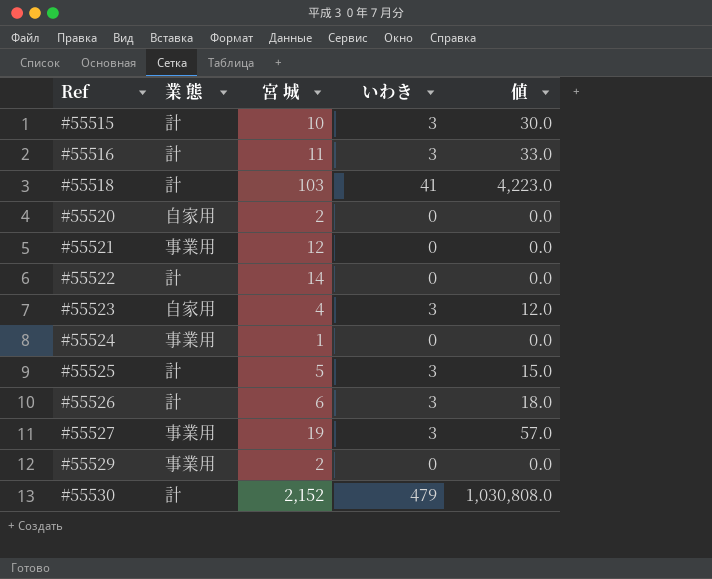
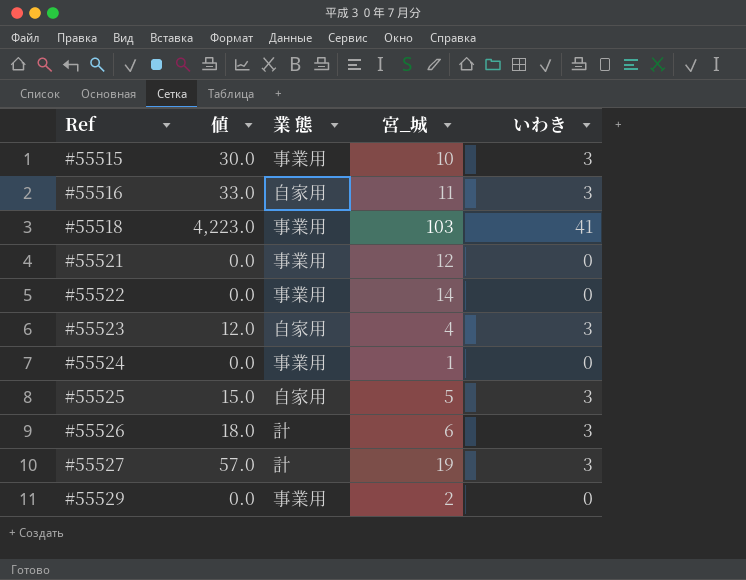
column 値 | position: 5 -> 2
column name: 宮 城 -> 宮_城
row #55520: 自家用 | 2 | 0 | 0.0 -> none
row #55530: 計 | 2,152 | 479 | 1,030,808.0 -> none
#55515 | 業 態: 計 -> 事業用
#55516 | 業 態: 計 -> 自家用
#55518 | 業 態: 計 -> 事業用
#55522 | 業 態: 計 -> 事業用
#55525 | 業 態: 計 -> 自家用
#55527 | 業 態: 事業用 -> 計

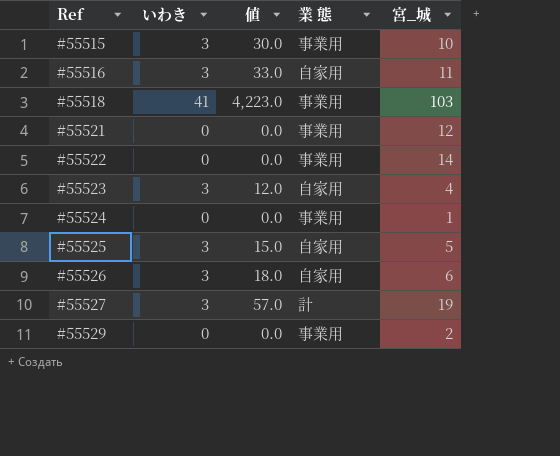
column いわき | position: 5 -> 2
#55526 | 業 態: 計 -> 自家用

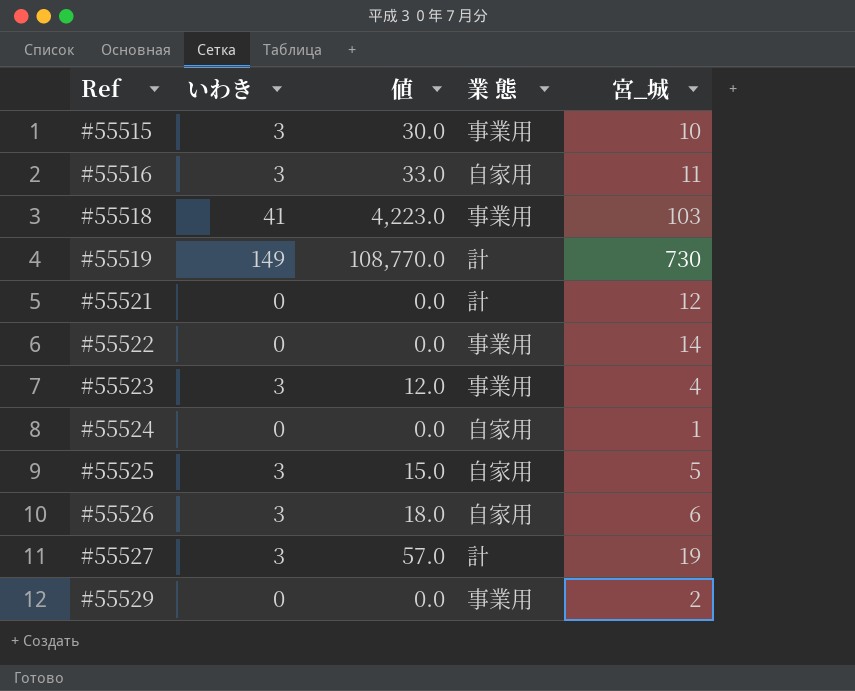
row #55519: none -> 149 | 108,770.0 | 計 | 730
#55521 | 業 態: 事業用 -> 計
#55523 | 業 態: 自家用 -> 事業用
#55524 | 業 態: 事業用 -> 自家用

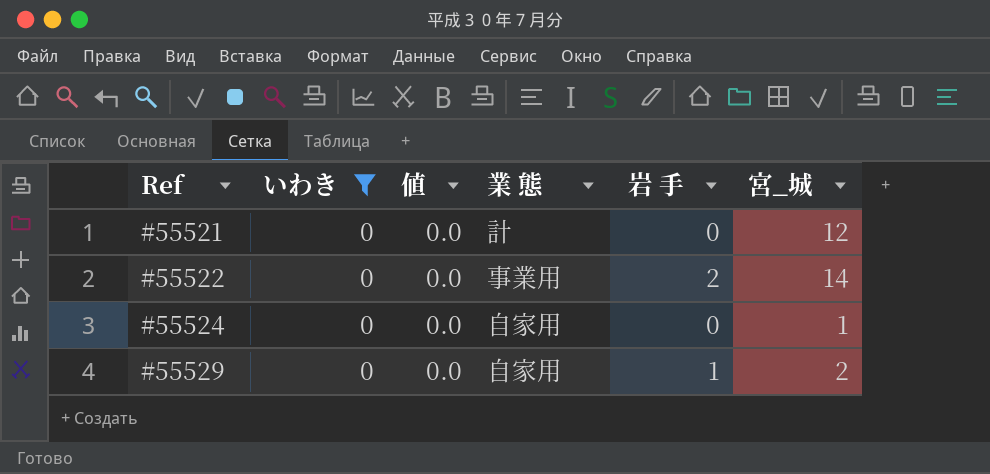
filter: none -> いわき = 0
column 岩 手 | position: none -> 5
#55529 | 業 態: 事業用 -> 自家用

